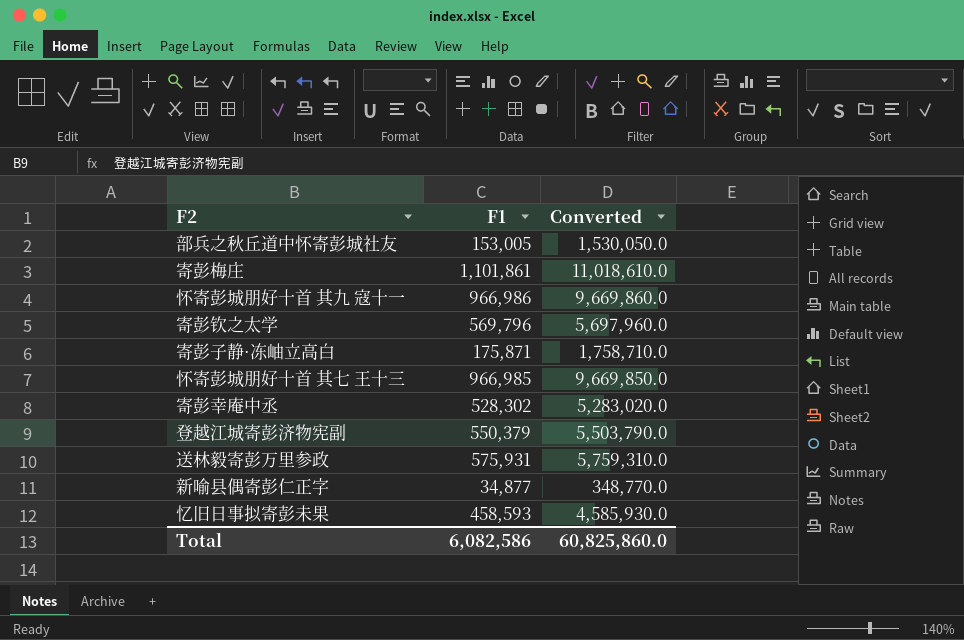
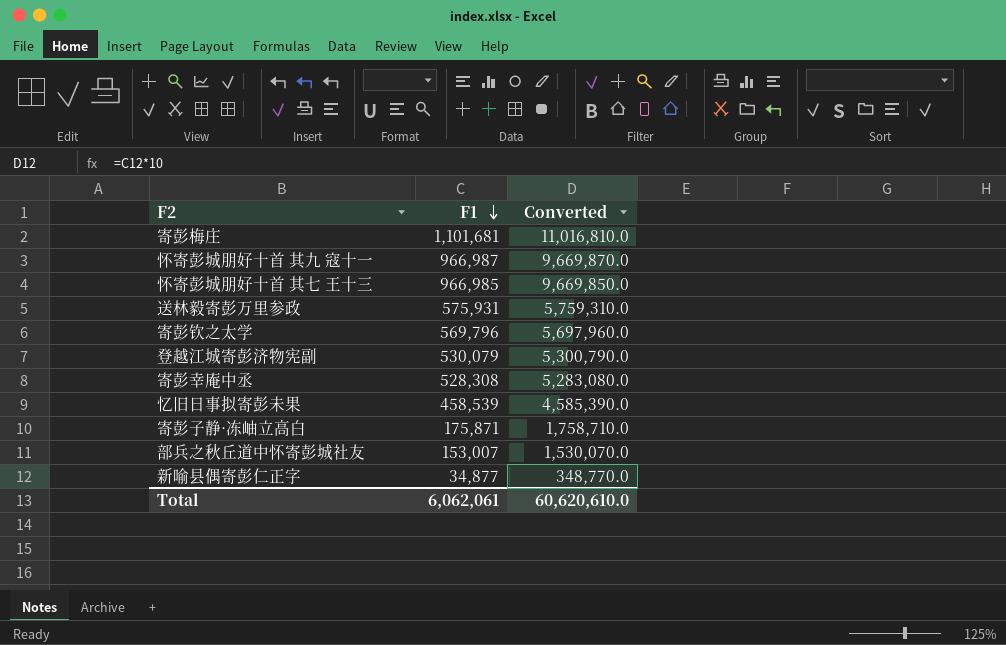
row order: none -> F1 descending
寄彭梅庄 | F1: 1,101,861 -> 1,101,681
寄彭梅庄 | Converted: 11,018,610.0 -> 11,016,810.0
怀寄彭城朋好十首 其九 寇十一 | F1: 966,986 -> 966,987
怀寄彭城朋好十首 其九 寇十一 | Converted: 9,669,860.0 -> 9,669,870.0
登越江城寄彭济物宪副 | F1: 550,379 -> 530,079
登越江城寄彭济物宪副 | Converted: 5,503,790.0 -> 5,300,790.0
寄彭幸庵中丞 | F1: 528,302 -> 528,308
寄彭幸庵中丞 | Converted: 5,283,020.0 -> 5,283,080.0
忆旧日事拟寄彭未果 | F1: 458,593 -> 458,539
忆旧日事拟寄彭未果 | Converted: 4,585,930.0 -> 4,585,390.0
部兵之秋丘道中怀寄彭城社友 | F1: 153,005 -> 153,007
部兵之秋丘道中怀寄彭城社友 | Converted: 1,530,050.0 -> 1,530,070.0
Total | F1: 6,082,586 -> 6,062,061
Total | Converted: 60,825,860.0 -> 60,620,610.0

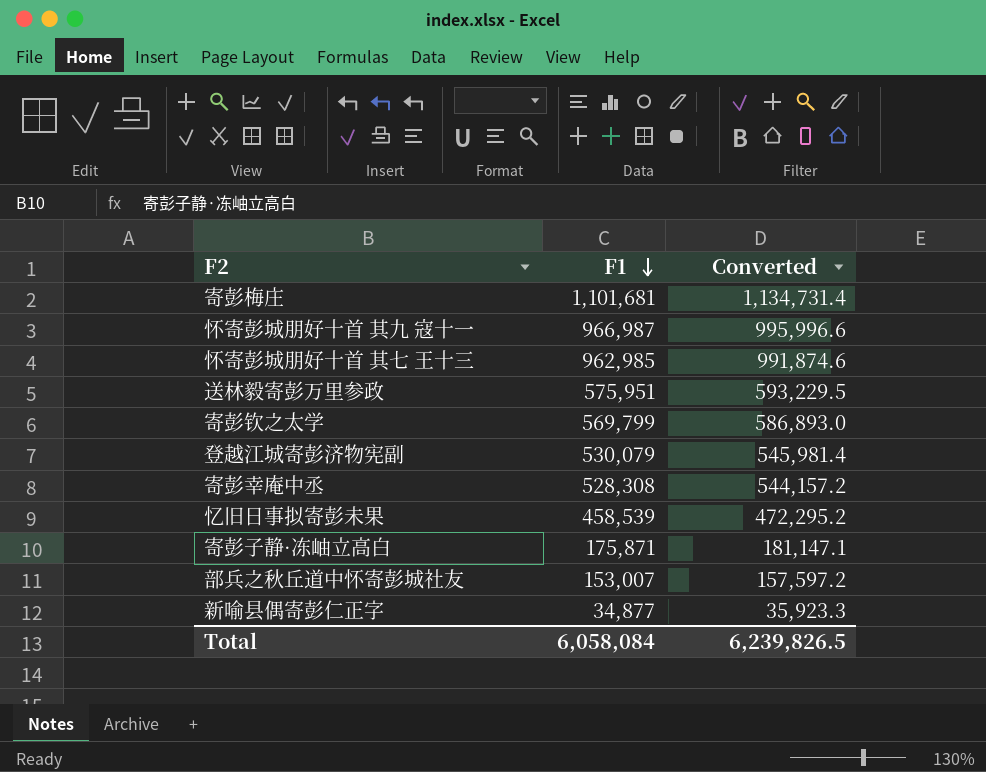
column Converted | formula: [F1] * 10 -> [F1] * 1.03
怀寄彭城朋好十首 其七 王十三 | F1: 966,985 -> 962,985
送林毅寄彭万里参政 | F1: 575,931 -> 575,951
寄彭钦之太学 | F1: 569,796 -> 569,799
Total | F1: 6,062,061 -> 6,058,084
Total | Converted: 60,620,610.0 -> 6,239,826.5

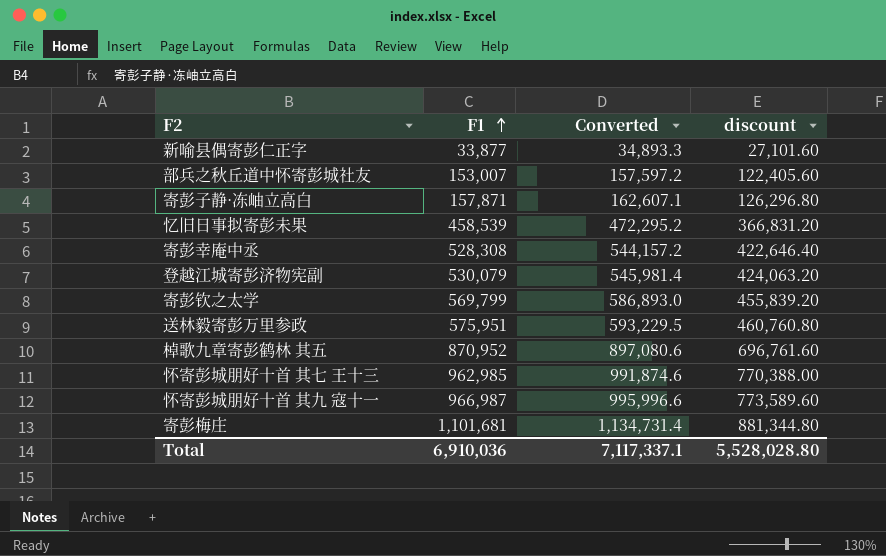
row order: F1 descending -> F1 ascending
column discount | formula: none -> [F1] * 0.8
新喻县偶寄彭仁正字 | F1: 34,877 -> 33,877
新喻县偶寄彭仁正字 | Converted: 35,923.3 -> 34,893.3
寄彭子静·冻岫立高白 | F1: 175,871 -> 157,871
寄彭子静·冻岫立高白 | Converted: 181,147.1 -> 162,607.1
row 棹歌九章寄彭鹤林 其五: none -> 870,952 | 897,080.6 | 696,761.60
Total | F1: 6,058,084 -> 6,910,036
Total | Converted: 6,239,826.5 -> 7,117,337.1

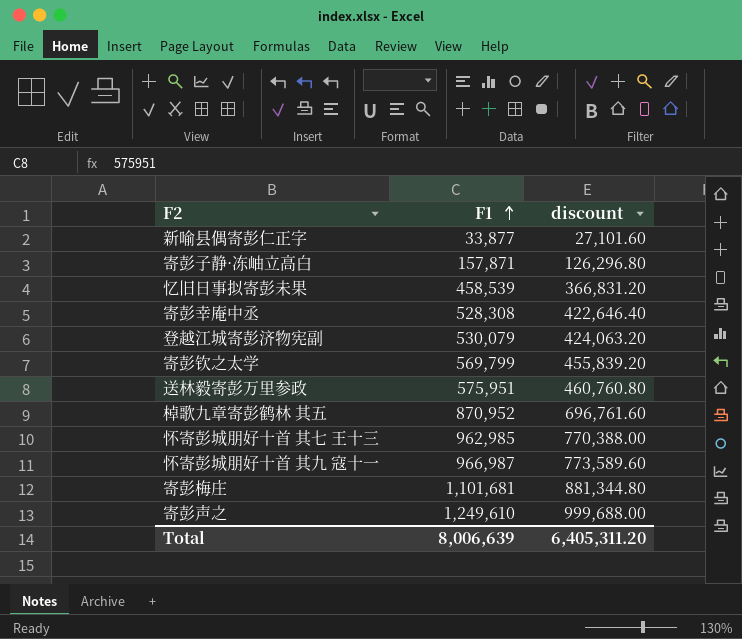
column Converted | formula: [F1] * 1.03 -> none
row 部兵之秋丘道中怀寄彭城社友: 153,007 | 157,597.2 | 122,405.60 -> none
row 寄彭声之: none -> 1,249,610 | 999,688.00
Total | F1: 6,910,036 -> 8,006,639
Total | discount: 5,528,028.80 -> 6,405,311.20

